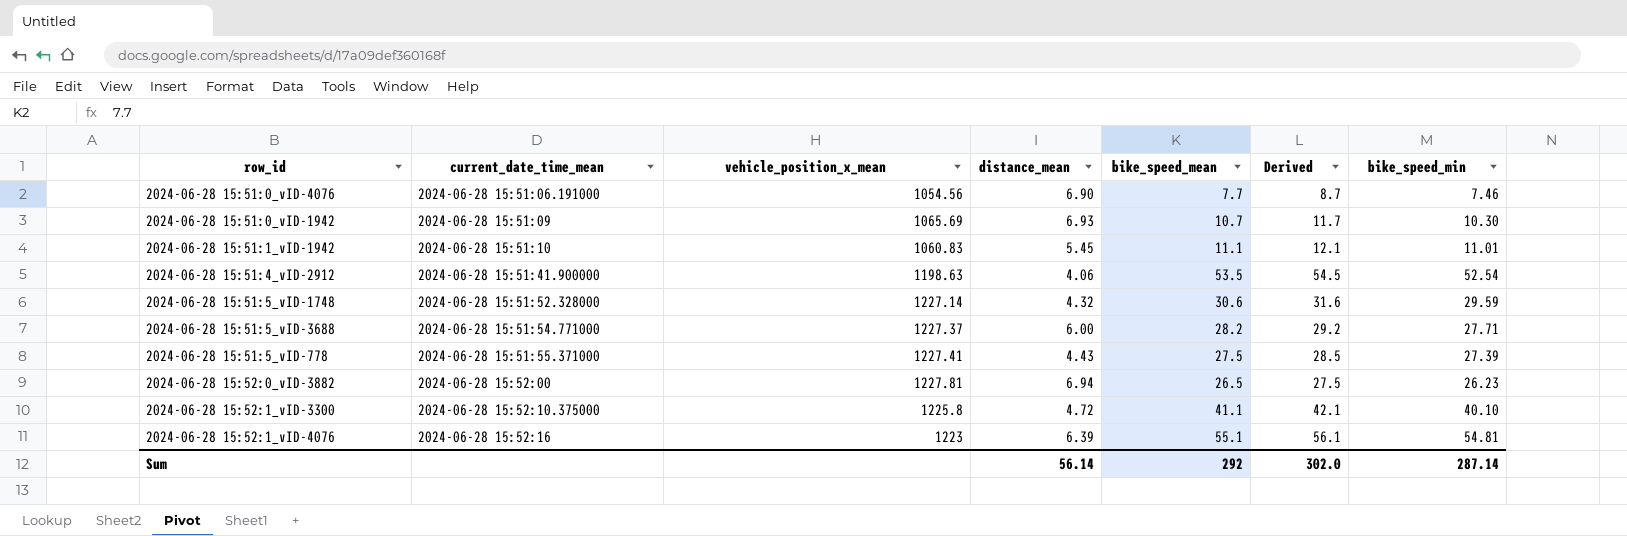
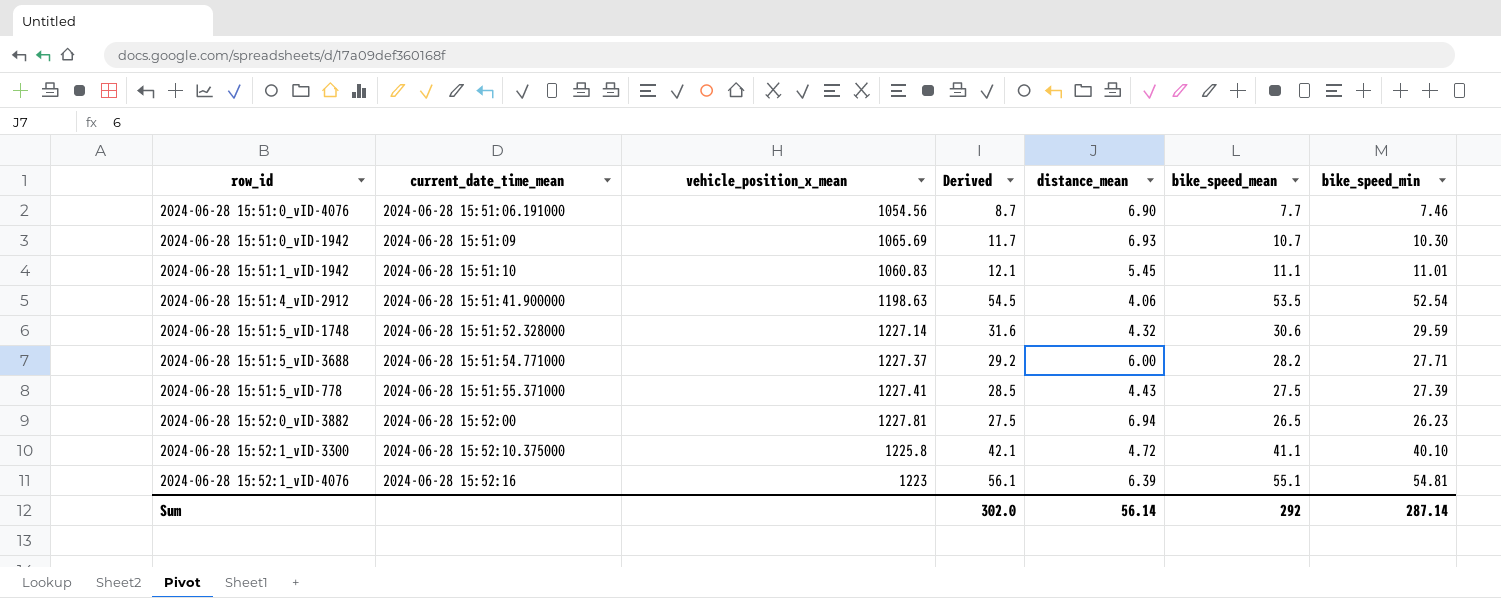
column Derived | position: 6 -> 4

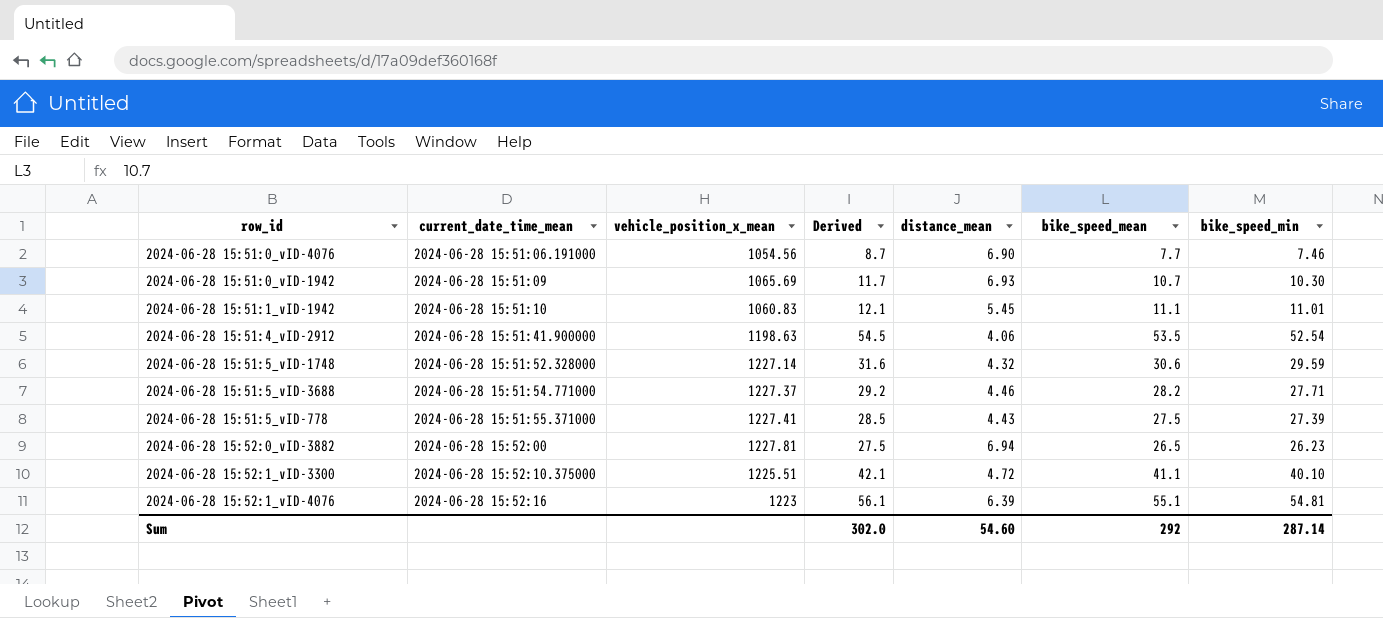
2024-06-28 15:51:5_vID-3688 | distance_mean: 6.00 -> 4.46
2024-06-28 15:52:1_vID-3300 | vehicle_position_x_mean: 1225.8 -> 1225.51
Sum | distance_mean: 56.14 -> 54.60

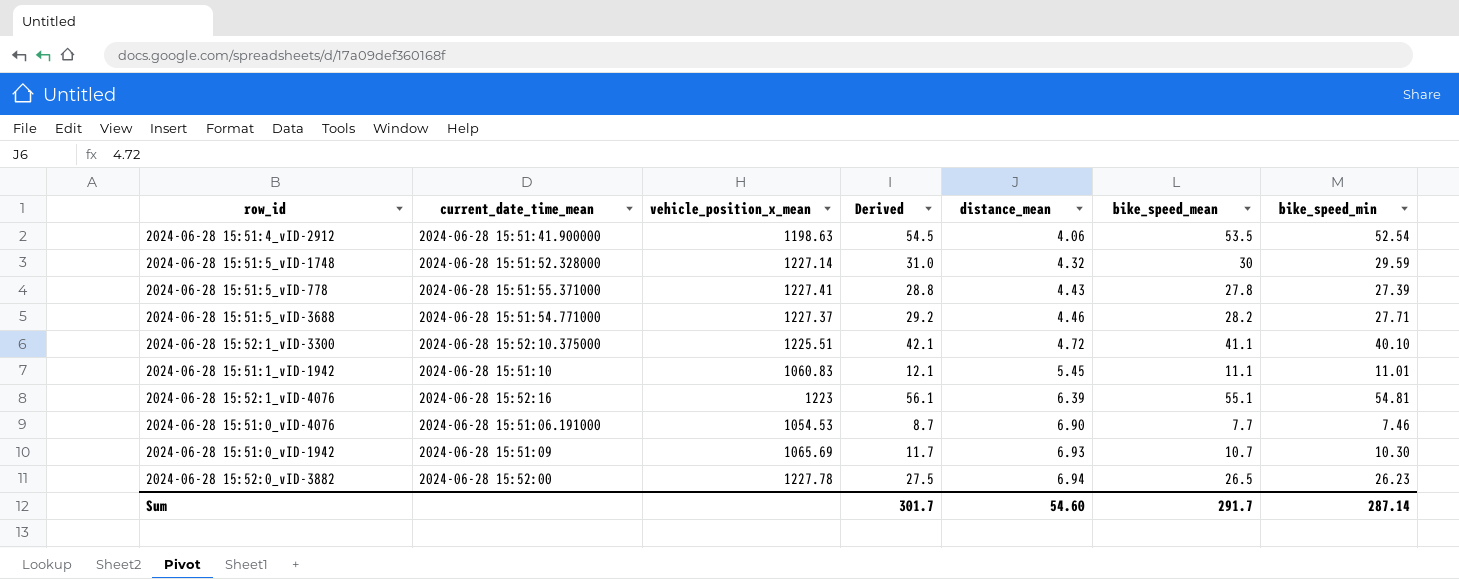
row order: current_date_time_mean ascending -> distance_mean ascending
2024-06-28 15:51:5_vID-1748 | Derived: 31.6 -> 31.0
2024-06-28 15:51:5_vID-1748 | bike_speed_mean: 30.6 -> 30
2024-06-28 15:51:5_vID-778 | Derived: 28.5 -> 28.8
2024-06-28 15:51:5_vID-778 | bike_speed_mean: 27.5 -> 27.8
2024-06-28 15:51:0_vID-4076 | vehicle_position_x_mean: 1054.56 -> 1054.53
2024-06-28 15:52:0_vID-3882 | vehicle_position_x_mean: 1227.81 -> 1227.78
Sum | Derived: 302.0 -> 301.7
Sum | bike_speed_mean: 292 -> 291.7

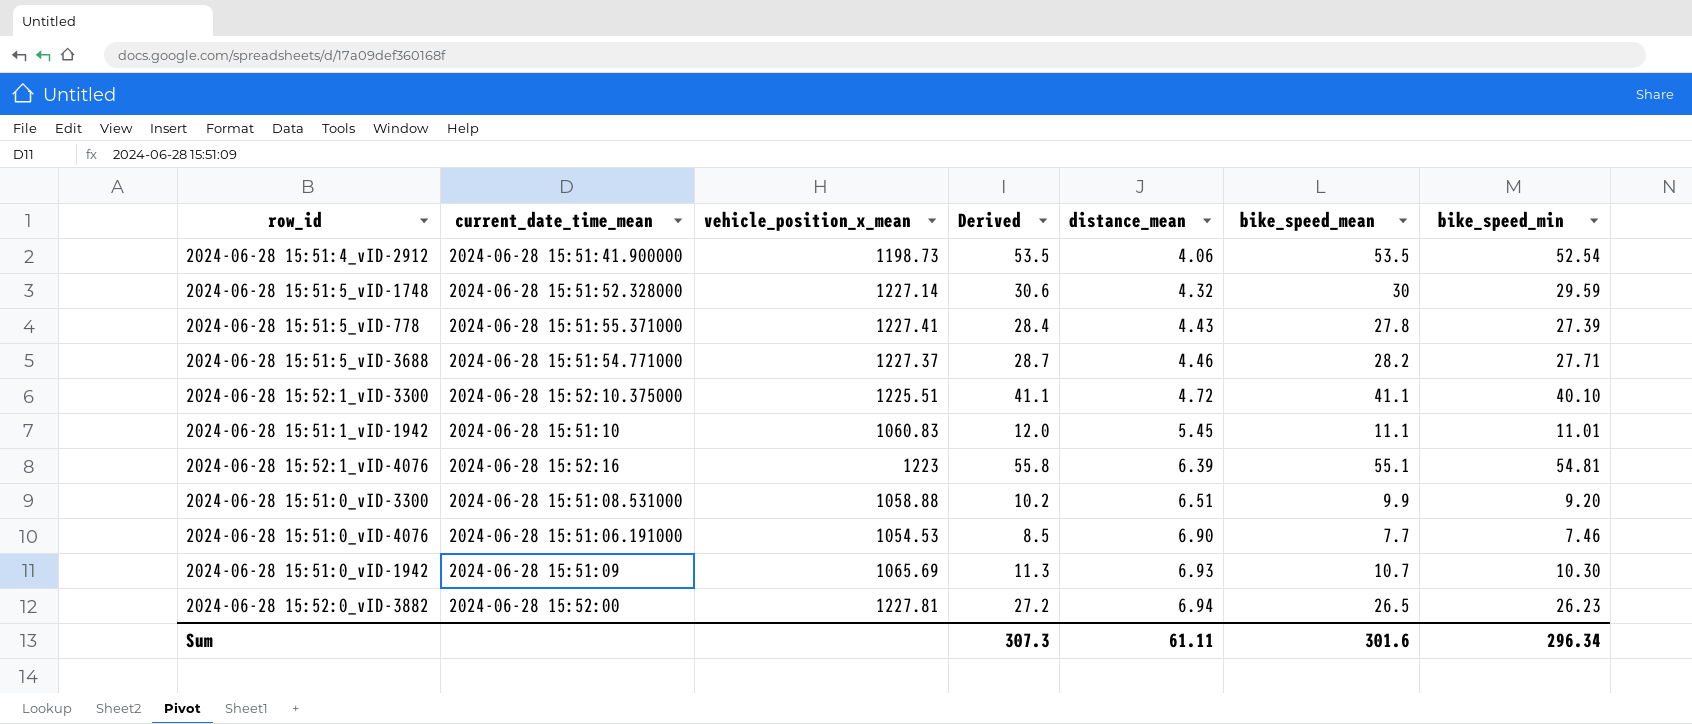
column Derived | formula: [bike_speed_mean] + 1 -> [bike_speed_min] + 1
2024-06-28 15:51:4_vID-2912 | vehicle_position_x_mean: 1198.63 -> 1198.73
row 2024-06-28 15:51:0_vID-3300: none -> 2024-06-28 15:51:08.531000 | 1058.88 | 10.2 | 6.51 | 9.9 | 9.20
2024-06-28 15:52:0_vID-3882 | vehicle_position_x_mean: 1227.78 -> 1227.81
Sum | Derived: 301.7 -> 307.3
Sum | distance_mean: 54.60 -> 61.11
Sum | bike_speed_mean: 291.7 -> 301.6
Sum | bike_speed_min: 287.14 -> 296.34

